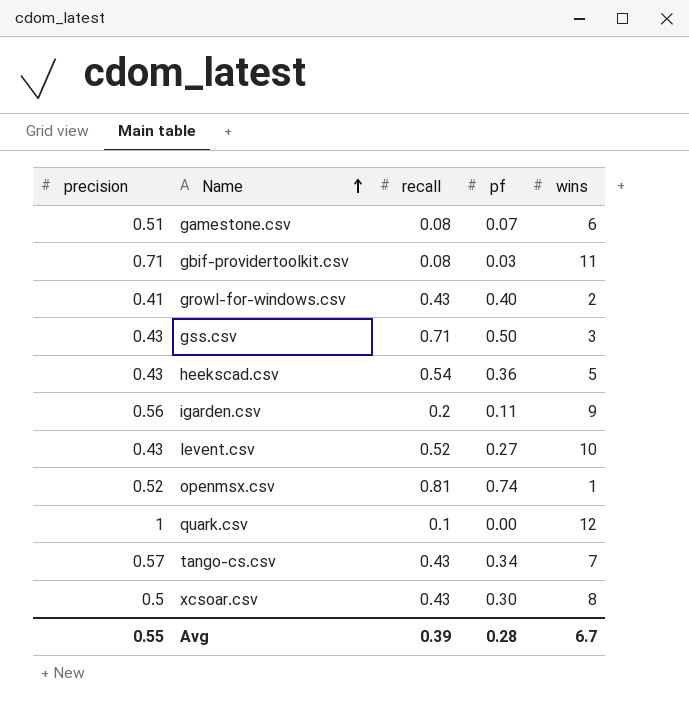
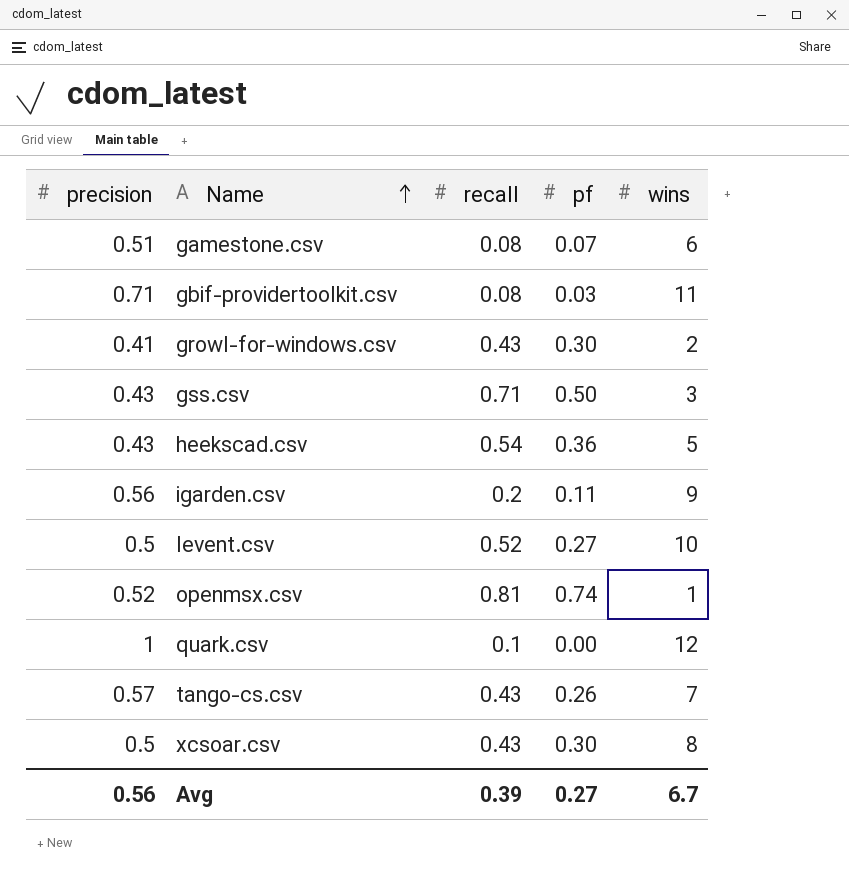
growl-for-windows.csv | pf: 0.40 -> 0.30
levent.csv | precision: 0.43 -> 0.5
tango-cs.csv | pf: 0.34 -> 0.26
Avg | precision: 0.55 -> 0.56
Avg | pf: 0.28 -> 0.27

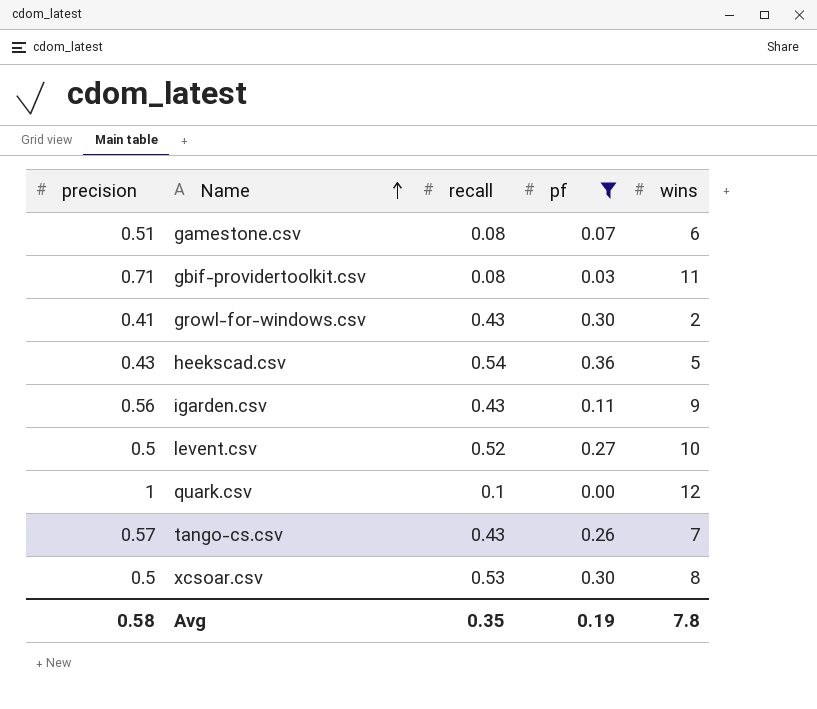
filter: none -> pf <= 0.36
igarden.csv | recall: 0.2 -> 0.43
xcsoar.csv | recall: 0.43 -> 0.53
Avg | precision: 0.56 -> 0.58
Avg | recall: 0.39 -> 0.35
Avg | pf: 0.27 -> 0.19
Avg | wins: 6.7 -> 7.8

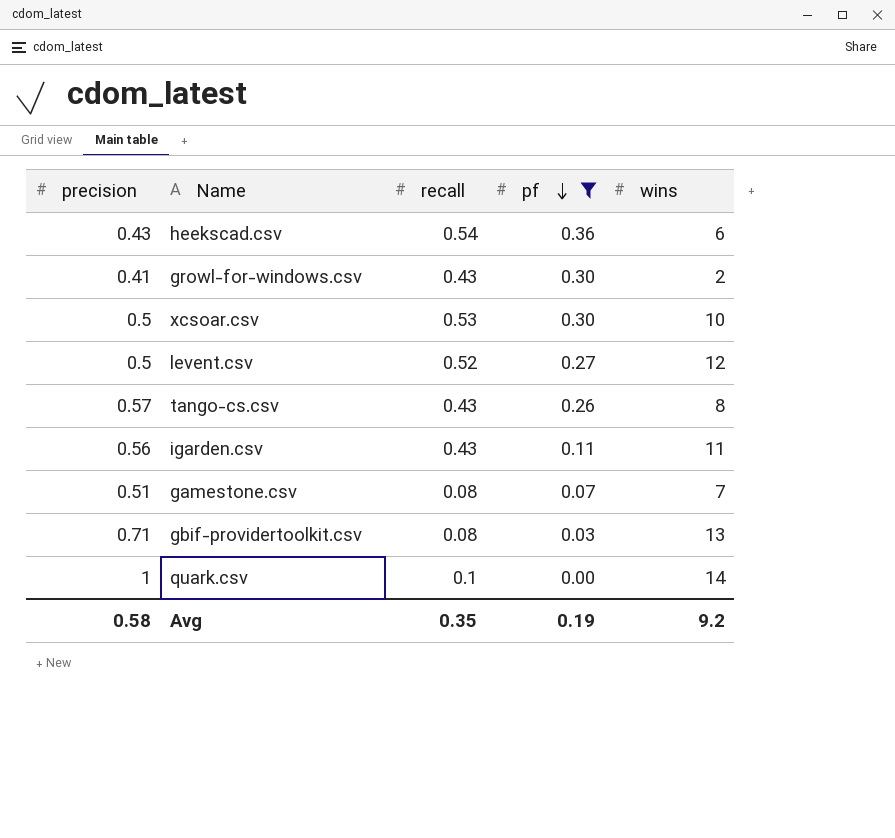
row order: Name ascending -> pf descending
heekscad.csv | wins: 5 -> 6
xcsoar.csv | wins: 8 -> 10
levent.csv | wins: 10 -> 12
tango-cs.csv | wins: 7 -> 8
igarden.csv | wins: 9 -> 11
gamestone.csv | wins: 6 -> 7
gbif-providertoolkit.csv | wins: 11 -> 13
quark.csv | wins: 12 -> 14
Avg | wins: 7.8 -> 9.2

